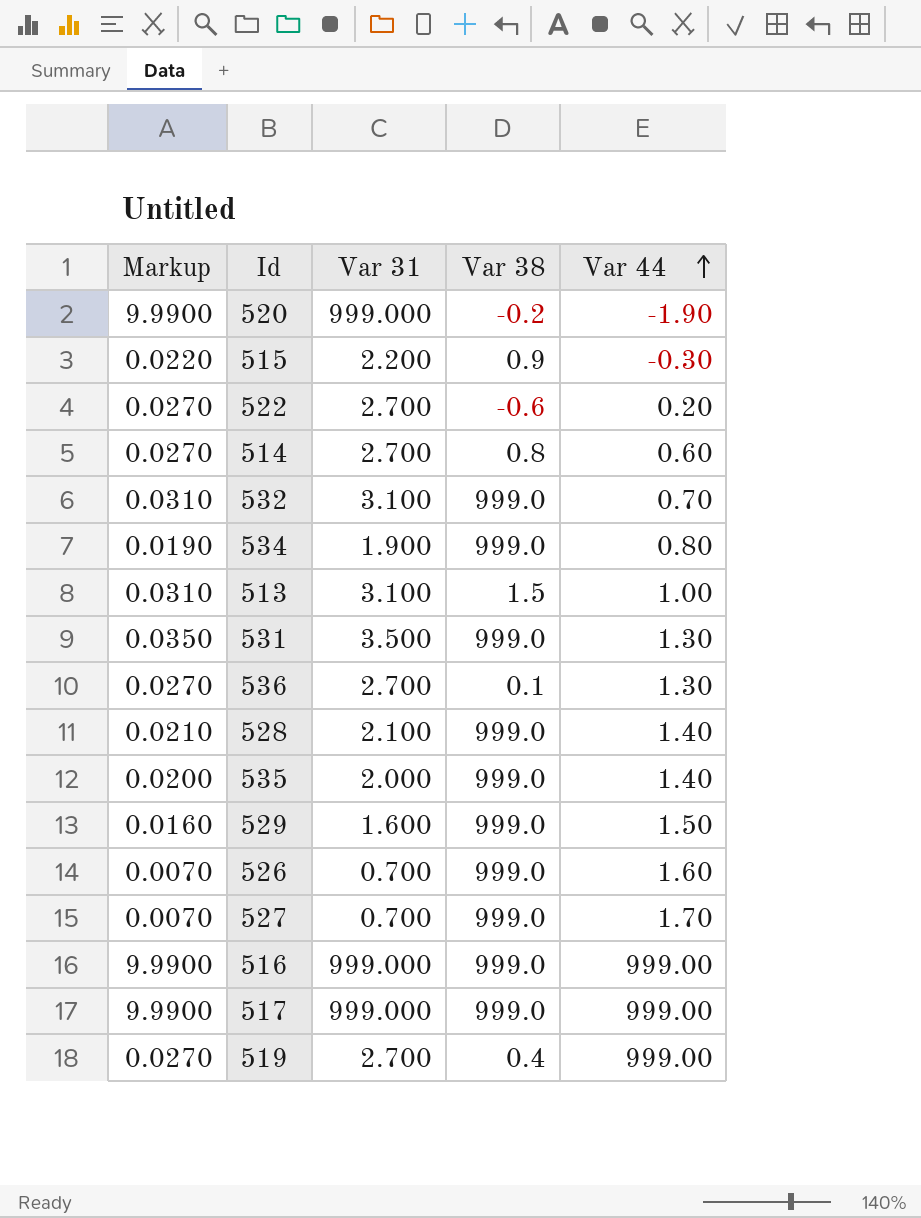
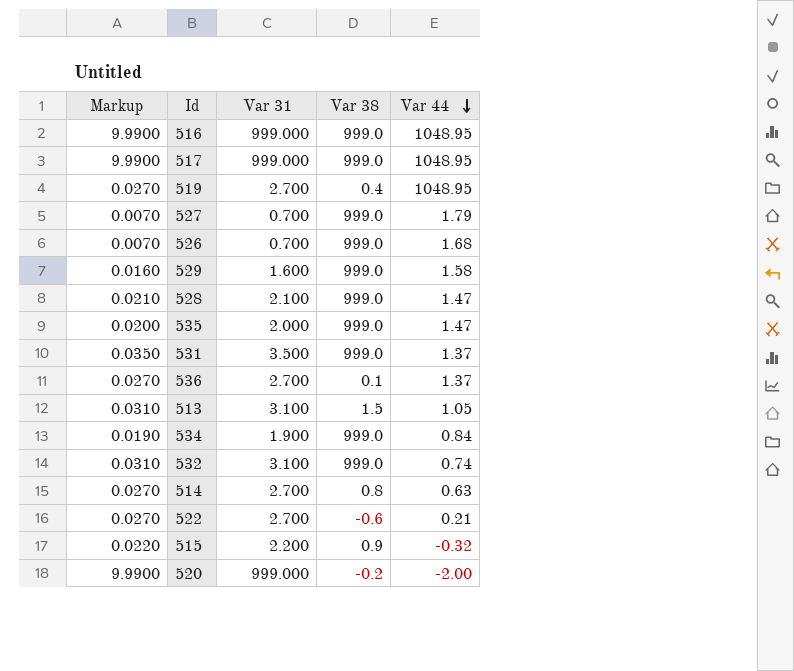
row order: Var 44 ascending -> Var 44 descending
516 | Var 44: 999.00 -> 1048.95
517 | Var 44: 999.00 -> 1048.95
519 | Var 44: 999.00 -> 1048.95
527 | Var 44: 1.70 -> 1.79
526 | Var 44: 1.60 -> 1.68
529 | Var 44: 1.50 -> 1.58
528 | Var 44: 1.40 -> 1.47
535 | Var 44: 1.40 -> 1.47
531 | Var 44: 1.30 -> 1.37
536 | Var 44: 1.30 -> 1.37
513 | Var 44: 1.00 -> 1.05
534 | Var 44: 0.80 -> 0.84
532 | Var 44: 0.70 -> 0.74
514 | Var 44: 0.60 -> 0.63
522 | Var 44: 0.20 -> 0.21
515 | Var 44: -0.30 -> -0.32
520 | Var 44: -1.90 -> -2.00

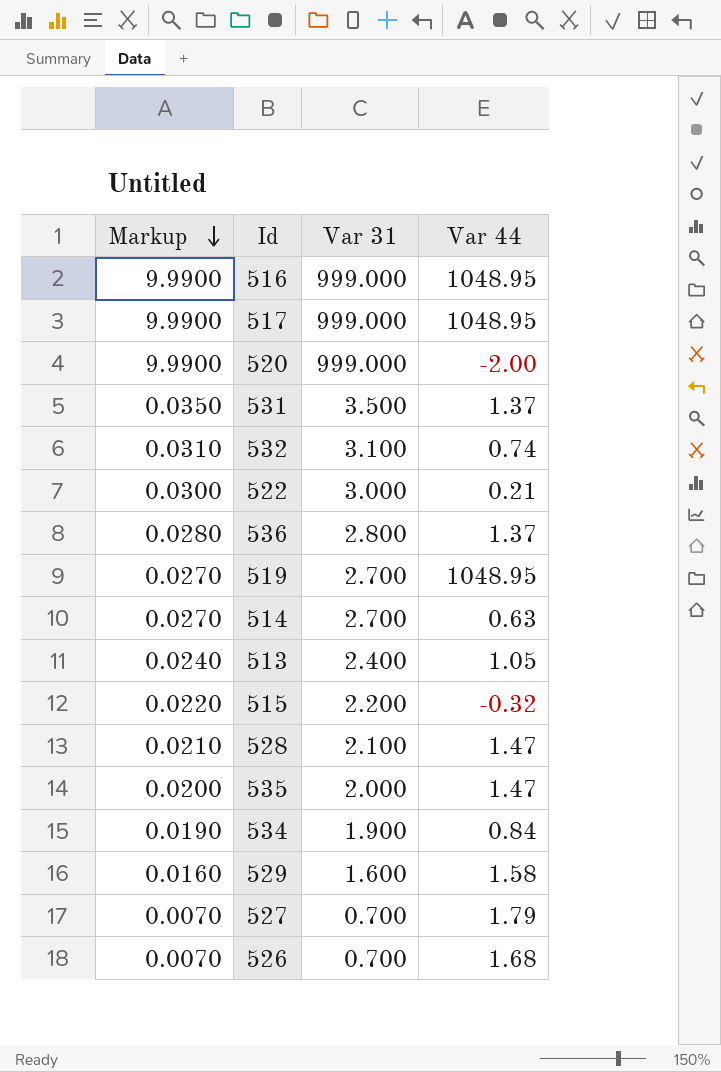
row order: Var 44 descending -> Markup descending
column Var 38 | position: 4 -> none
522 | Markup: 0.0270 -> 0.0300
522 | Var 31: 2.700 -> 3.000
536 | Markup: 0.0270 -> 0.0280
536 | Var 31: 2.700 -> 2.800
513 | Markup: 0.0310 -> 0.0240
513 | Var 31: 3.100 -> 2.400

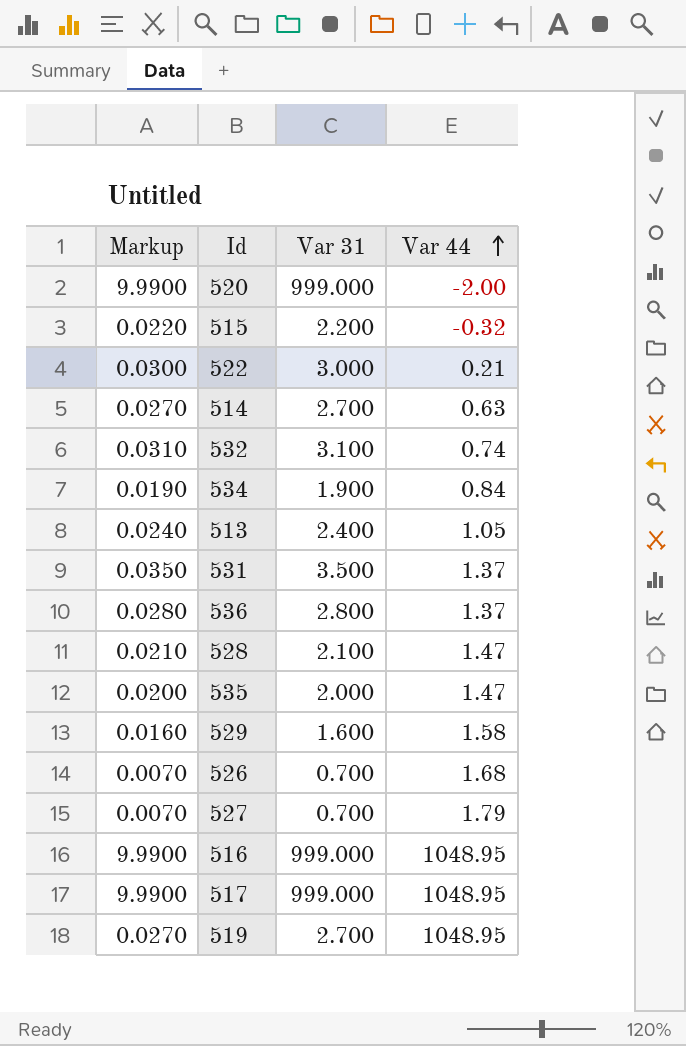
row order: Markup descending -> Var 44 ascending

